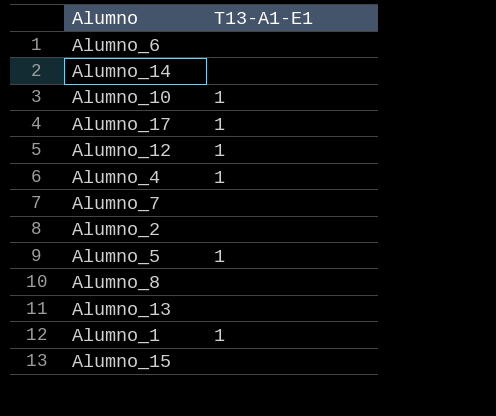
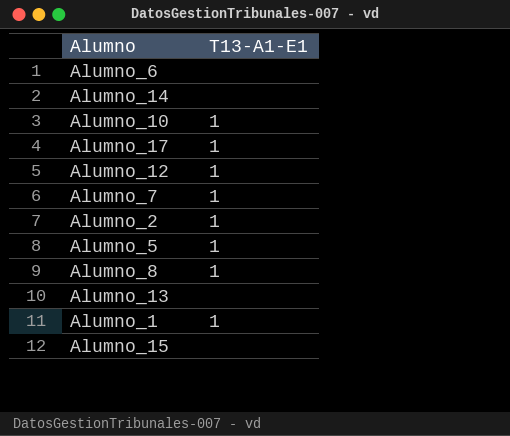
row Alumno_4: 1 -> none
Alumno_7 | T13-A1-E1: none -> 1
Alumno_2 | T13-A1-E1: none -> 1
Alumno_8 | T13-A1-E1: none -> 1

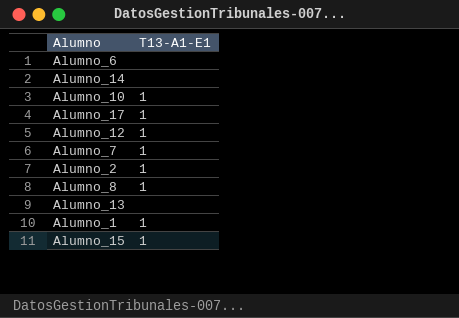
row Alumno_5: 1 -> none
Alumno_15 | T13-A1-E1: none -> 1

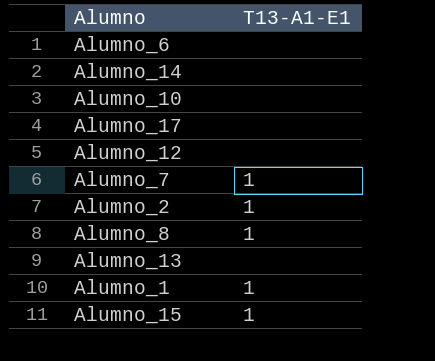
Alumno_10 | T13-A1-E1: 1 -> none
Alumno_17 | T13-A1-E1: 1 -> none
Alumno_12 | T13-A1-E1: 1 -> none

